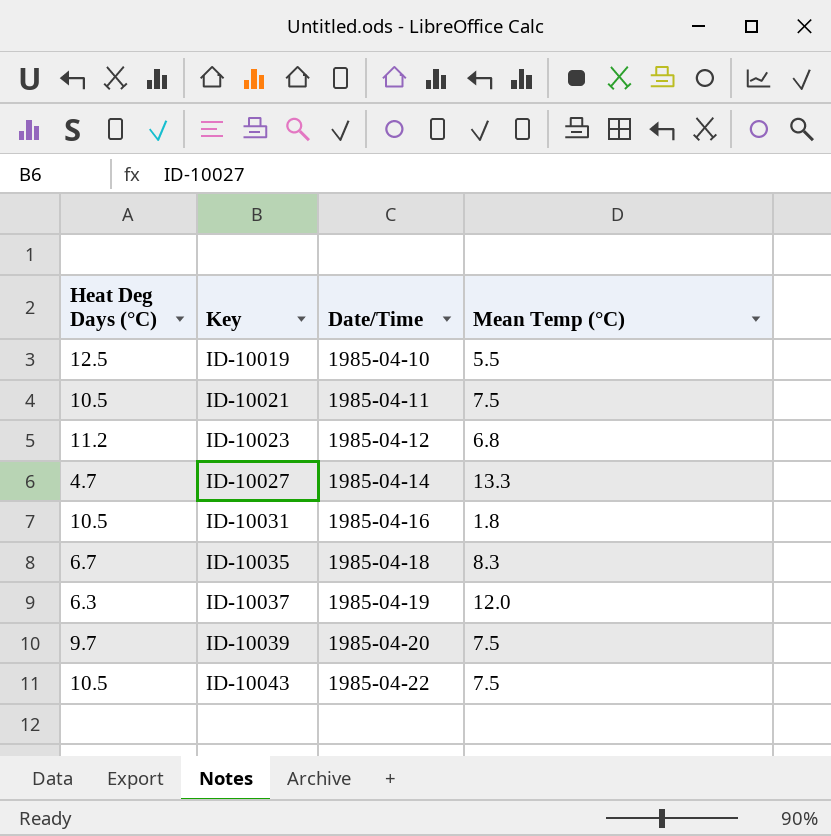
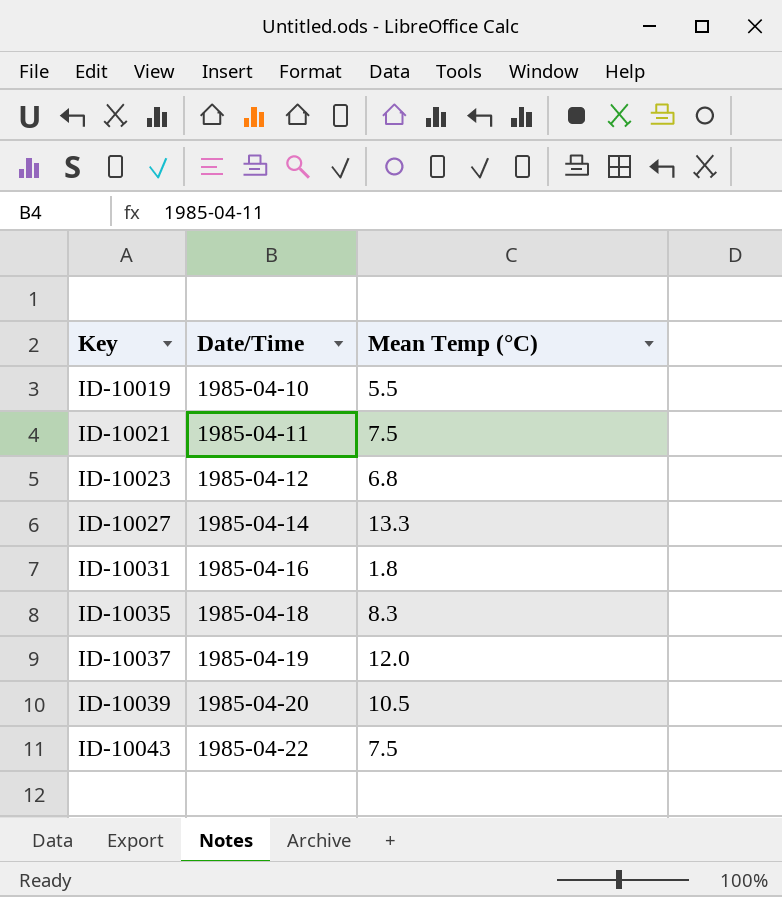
column Heat Deg Days (°C) | position: 1 -> none
ID-10039 | Mean Temp (°C): 7.5 -> 10.5

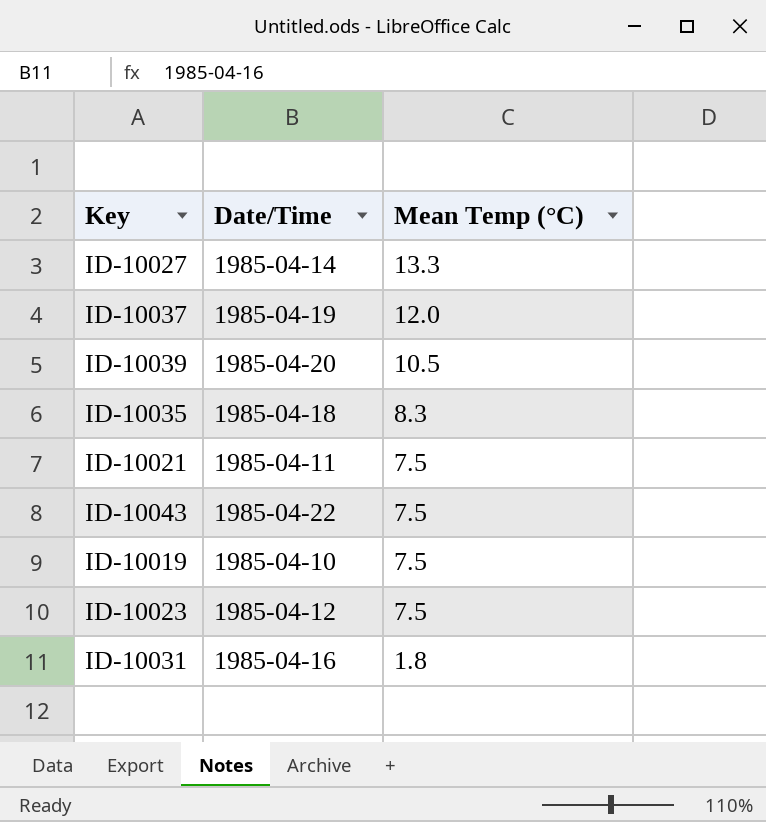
row order: Key ascending -> Mean Temp (°C) descending
ID-10019 | Mean Temp (°C): 5.5 -> 7.5
ID-10023 | Mean Temp (°C): 6.8 -> 7.5

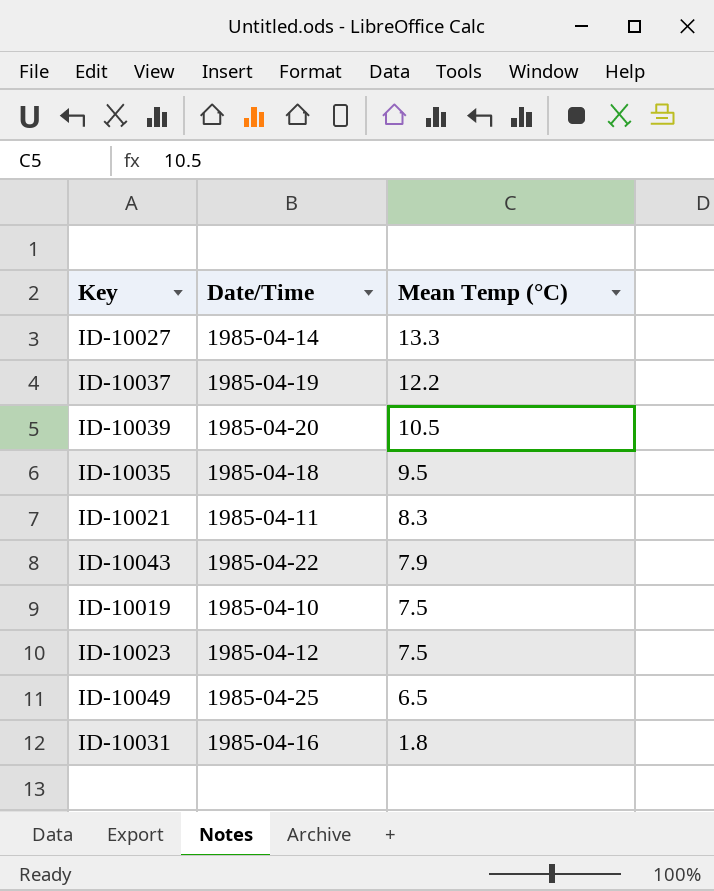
ID-10037 | Mean Temp (°C): 12.0 -> 12.2
ID-10035 | Mean Temp (°C): 8.3 -> 9.5
ID-10021 | Mean Temp (°C): 7.5 -> 8.3
ID-10043 | Mean Temp (°C): 7.5 -> 7.9
row ID-10049: none -> 1985-04-25 | 6.5

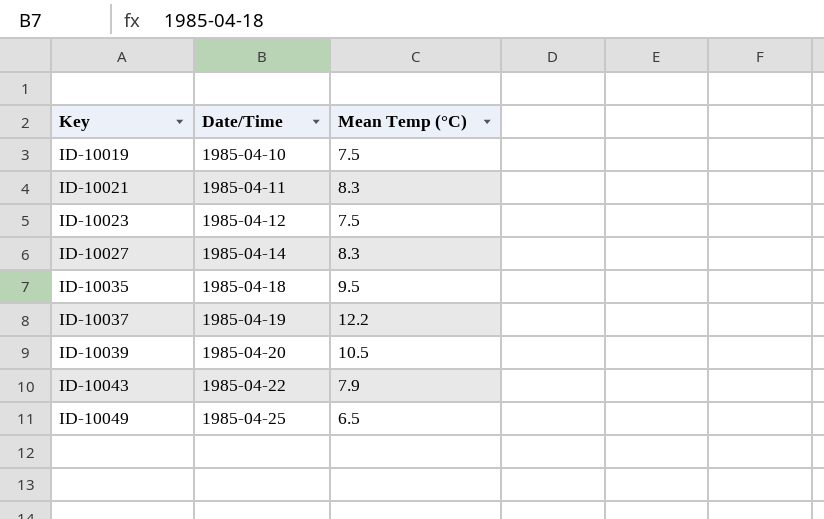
row order: Mean Temp (°C) descending -> Key ascending
row ID-10031: 1985-04-16 | 1.8 -> none
ID-10027 | Mean Temp (°C): 13.3 -> 8.3

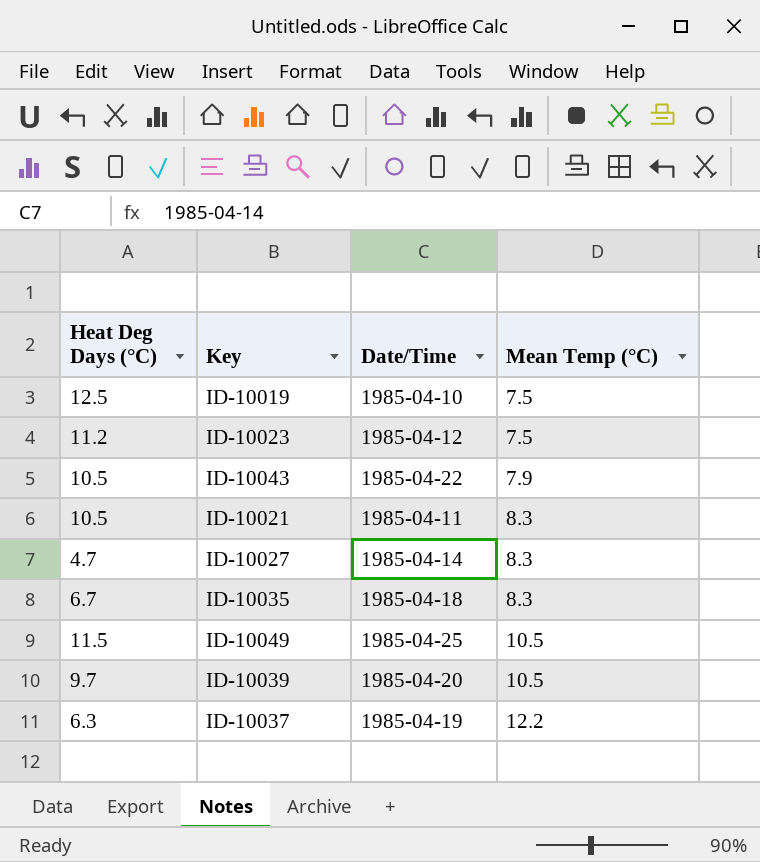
row order: Key ascending -> Mean Temp (°C) ascending
column Heat Deg Days (°C) | position: none -> 1
ID-10035 | Mean Temp (°C): 9.5 -> 8.3
ID-10049 | Mean Temp (°C): 6.5 -> 10.5

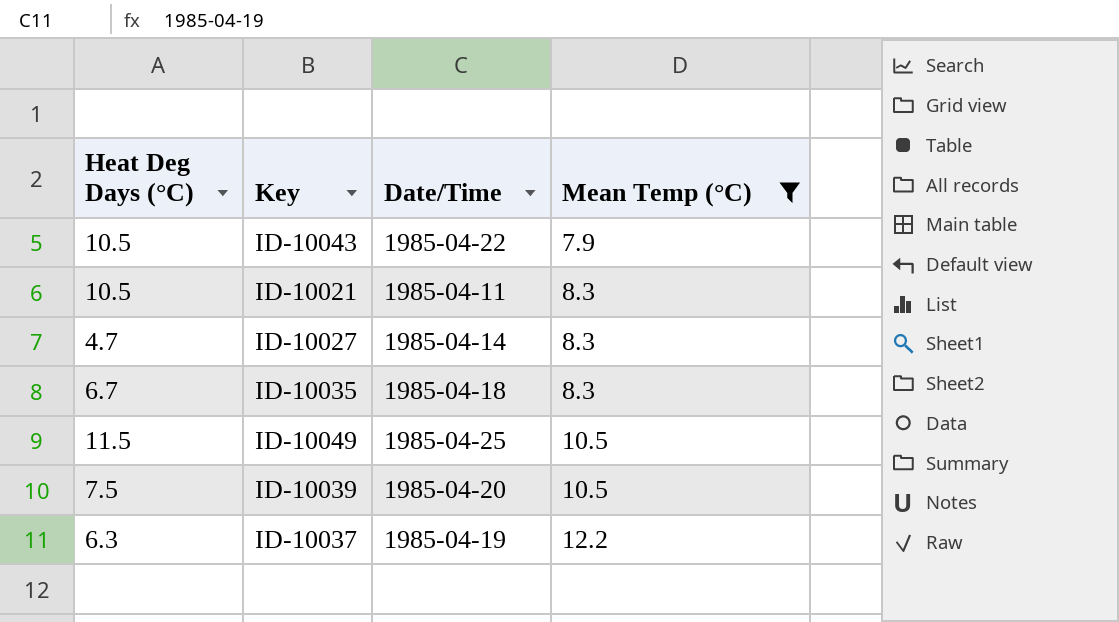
filter: none -> Mean Temp (°C) != 7.5
ID-10039 | Heat Deg Days (°C): 9.7 -> 7.5

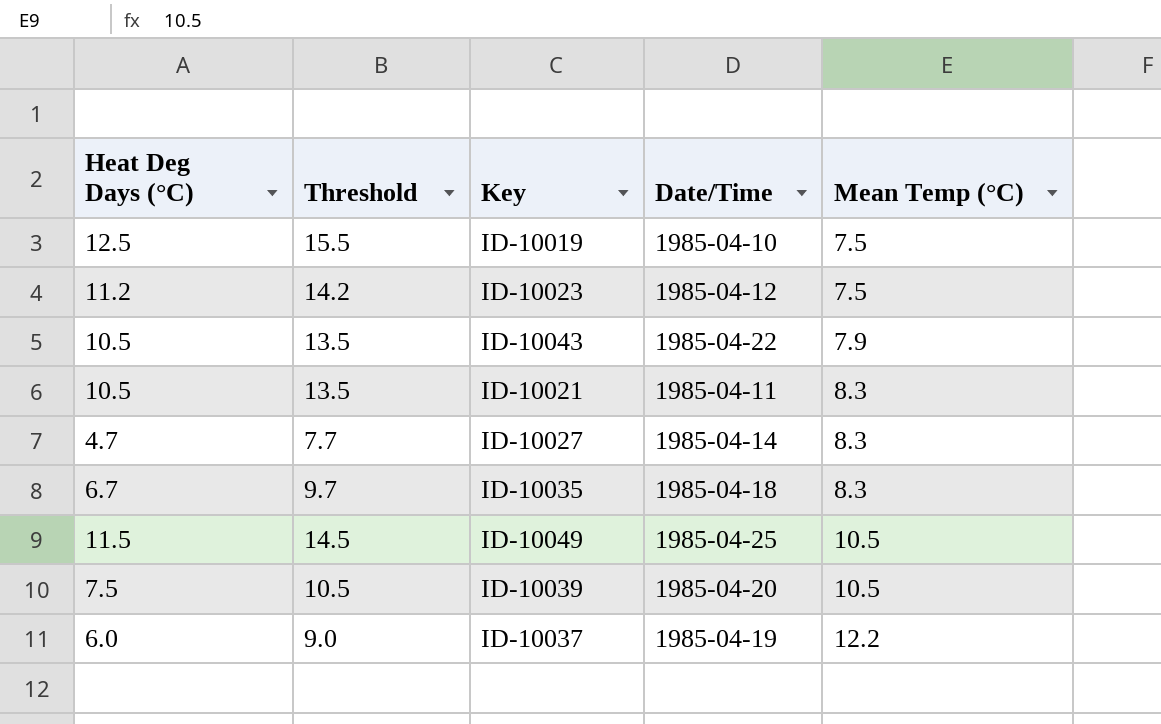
filter: Mean Temp (°C) != 7.5 -> none
column Threshold | formula: none -> [Heat Deg Days (°C)] + 3
ID-10037 | Heat Deg Days (°C): 6.3 -> 6.0

